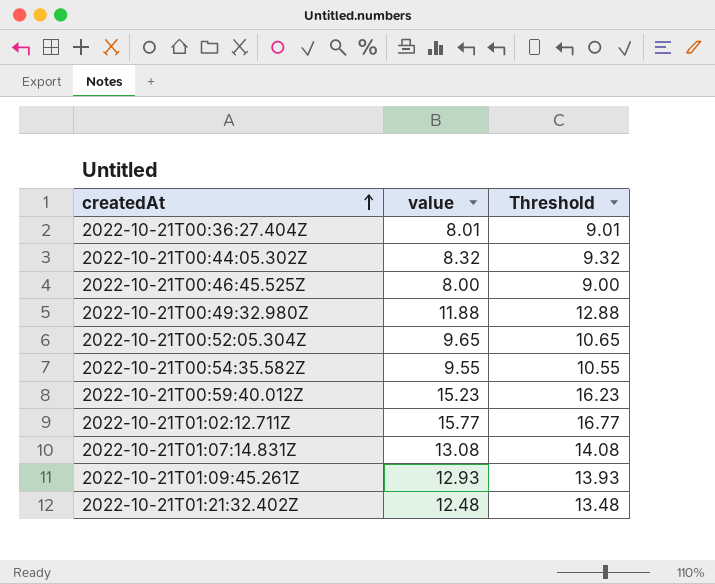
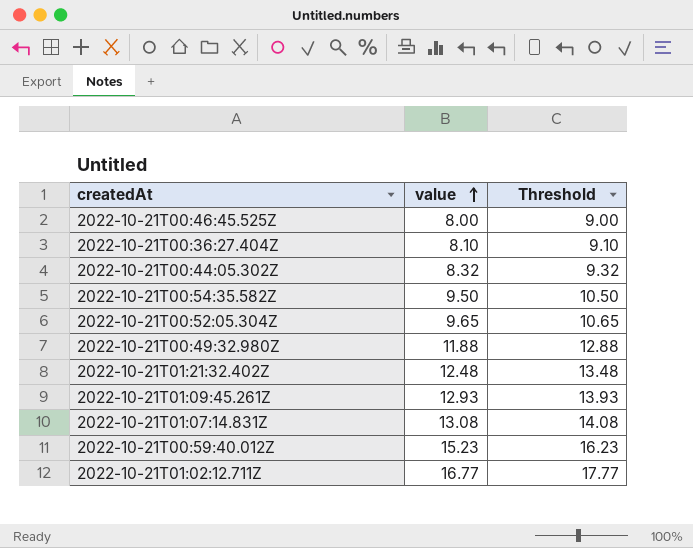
row order: createdAt ascending -> value ascending
2022-10-21T00:36:27.404Z | value: 8.01 -> 8.10
2022-10-21T00:36:27.404Z | Threshold: 9.01 -> 9.10
2022-10-21T00:54:35.582Z | value: 9.55 -> 9.50
2022-10-21T00:54:35.582Z | Threshold: 10.55 -> 10.50
2022-10-21T01:02:12.711Z | value: 15.77 -> 16.77
2022-10-21T01:02:12.711Z | Threshold: 16.77 -> 17.77

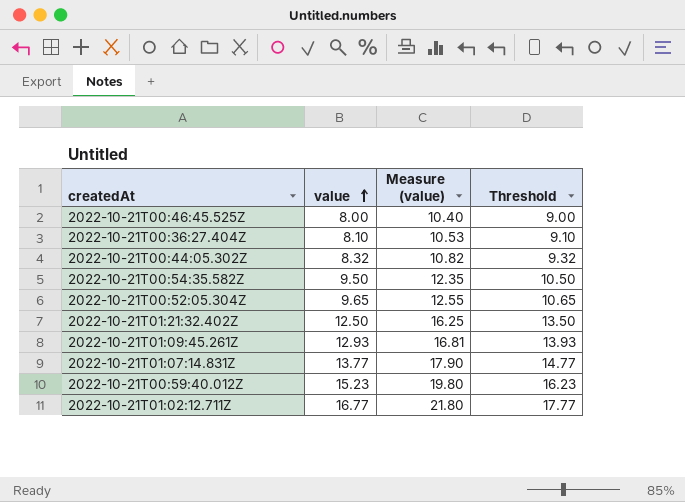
column Measure (value) | formula: none -> [value] * 1.3
row 2022-10-21T00:49:32.980Z: 11.88 | 12.88 -> none
2022-10-21T01:21:32.402Z | value: 12.48 -> 12.50
2022-10-21T01:21:32.402Z | Threshold: 13.48 -> 13.50
2022-10-21T01:07:14.831Z | value: 13.08 -> 13.77
2022-10-21T01:07:14.831Z | Threshold: 14.08 -> 14.77

